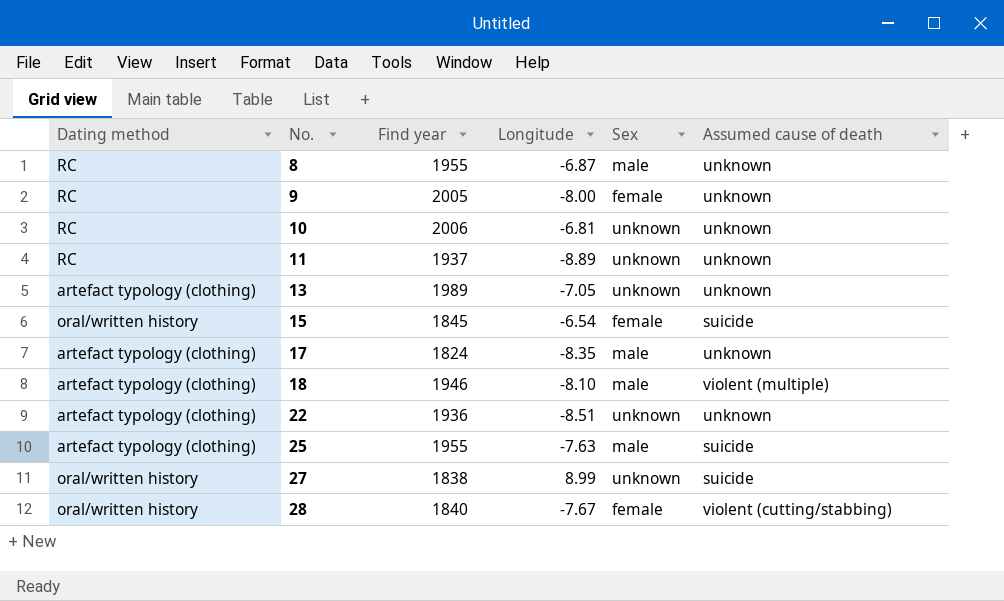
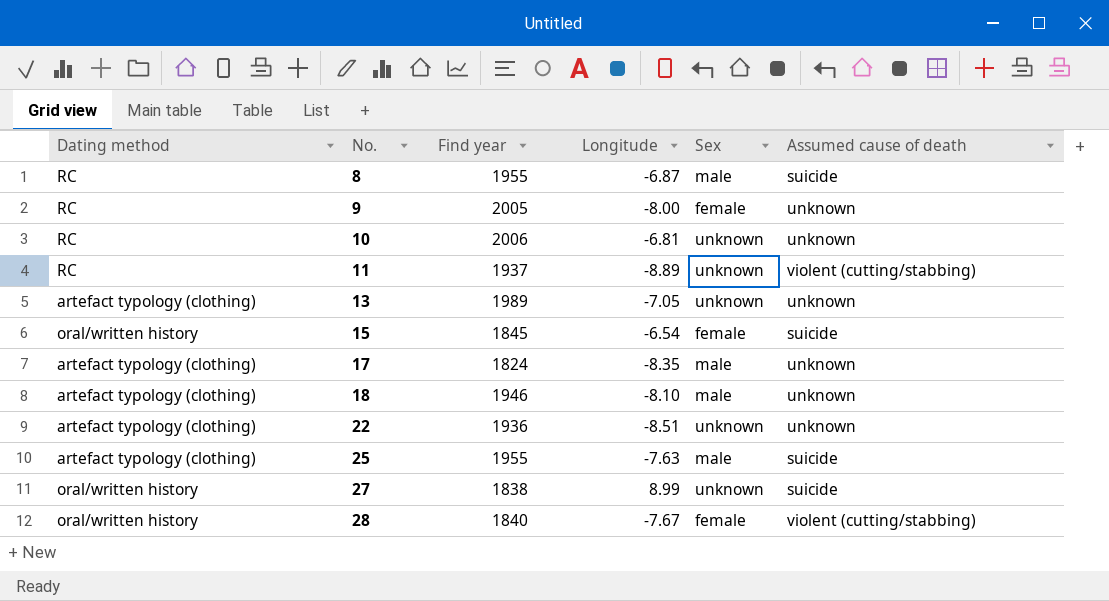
8 | Assumed cause of death: unknown -> suicide
11 | Assumed cause of death: unknown -> violent (cutting/stabbing)
18 | Assumed cause of death: violent (multiple) -> unknown

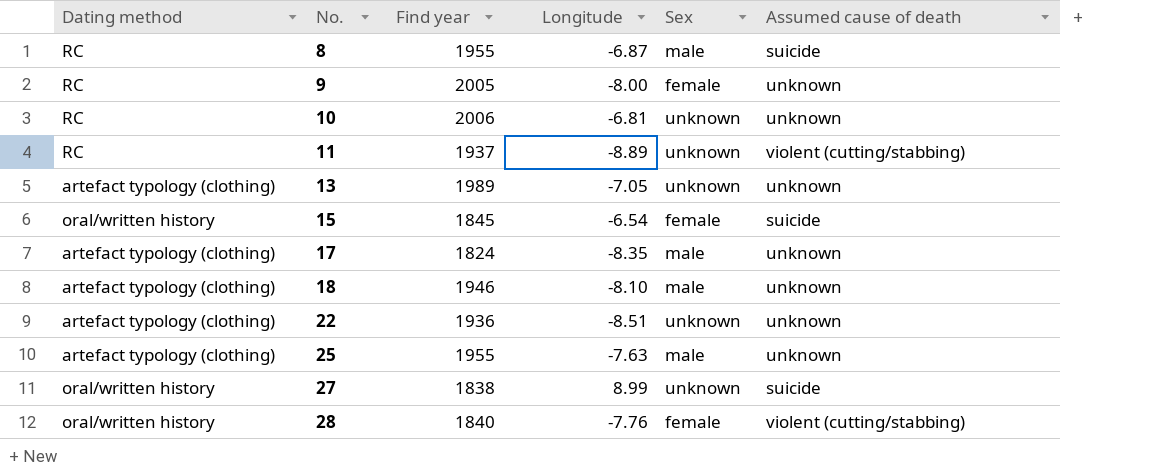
25 | Assumed cause of death: suicide -> unknown
28 | Longitude: -7.67 -> -7.76

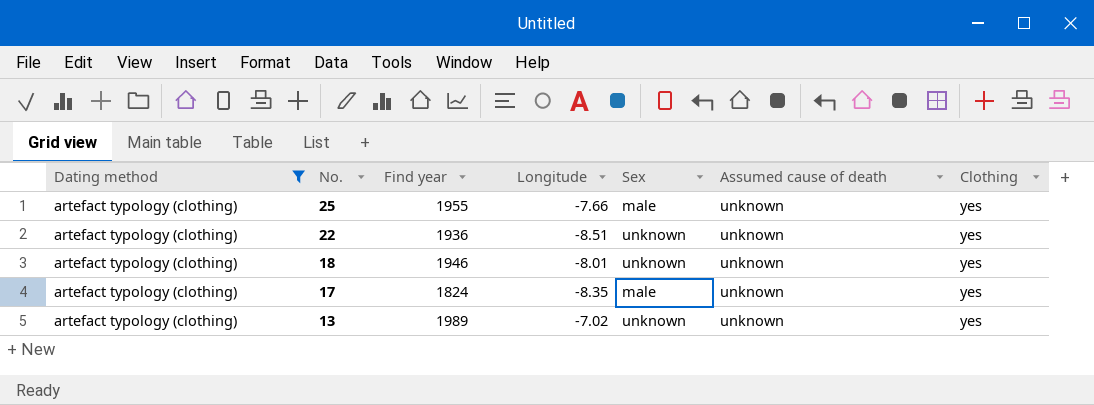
filter: none -> Dating method = artefact typology (clothing)
row order: No. ascending -> No. descending
column Clothing | position: none -> 7
25 | Longitude: -7.63 -> -7.66
18 | Longitude: -8.10 -> -8.01
18 | Sex: male -> unknown
13 | Longitude: -7.05 -> -7.02

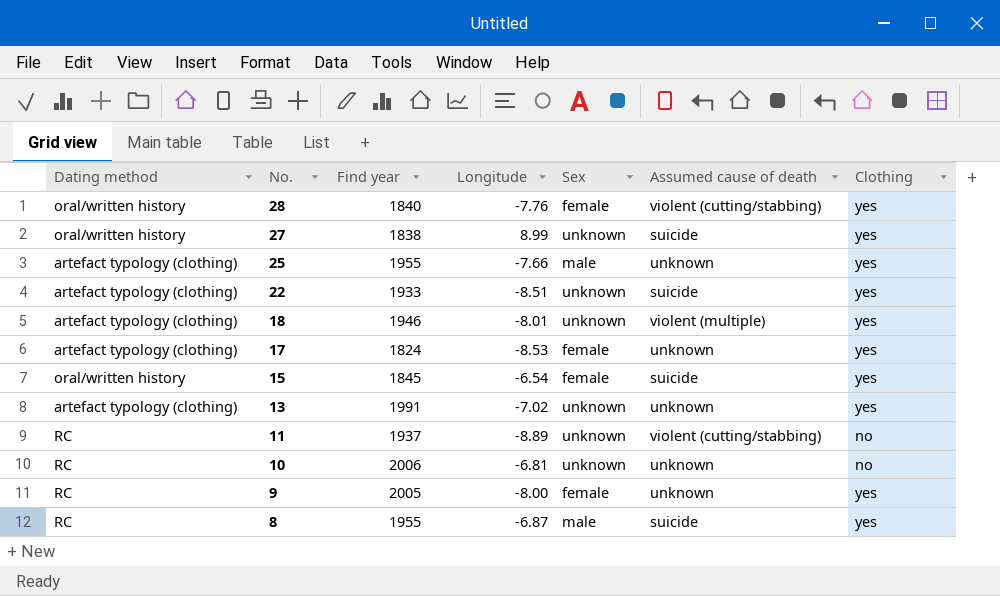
filter: Dating method = artefact typology (clothing) -> none
22 | Find year: 1936 -> 1933
22 | Assumed cause of death: unknown -> suicide
18 | Assumed cause of death: unknown -> violent (multiple)
17 | Longitude: -8.35 -> -8.53
17 | Sex: male -> female
13 | Find year: 1989 -> 1991

